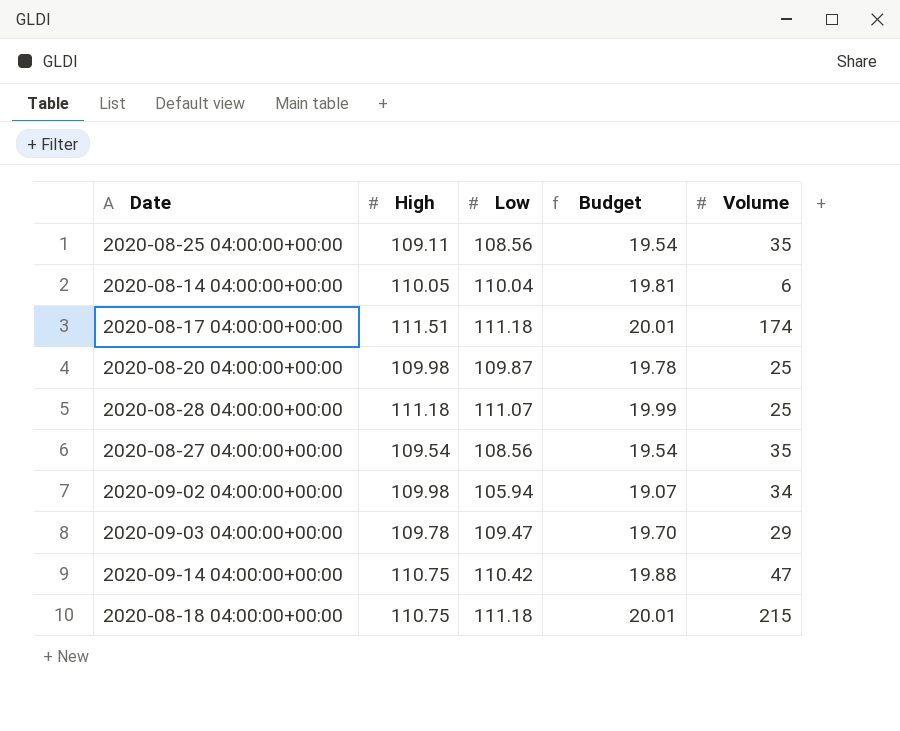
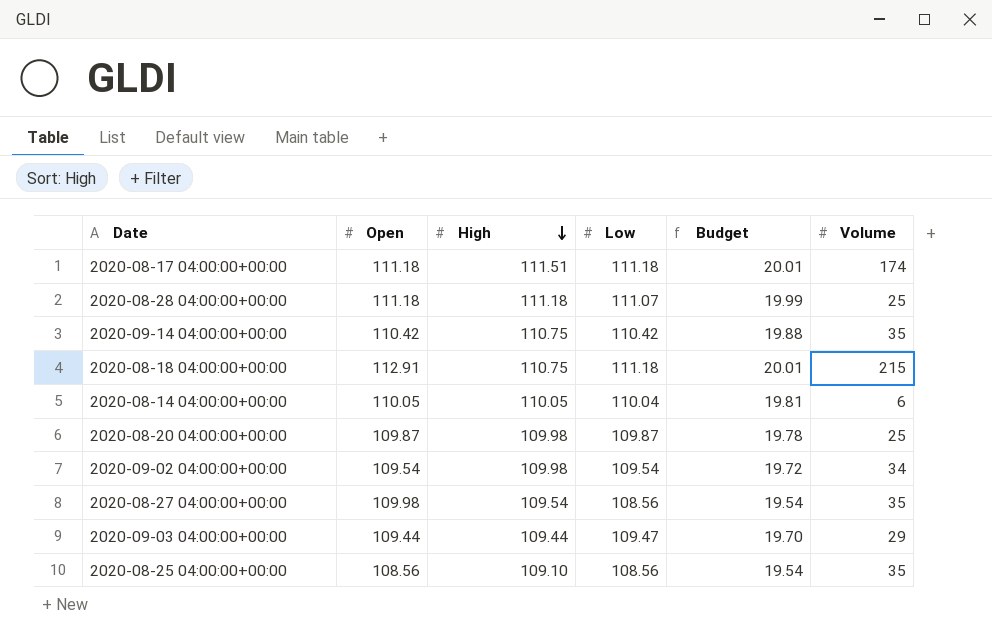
row order: none -> High descending
column Open | position: none -> 2
2020-09-14 04:00:00+00:00 | Volume: 47 -> 35
2020-09-02 04:00:00+00:00 | Low: 105.94 -> 109.54
2020-09-02 04:00:00+00:00 | Budget: 19.07 -> 19.72
2020-09-03 04:00:00+00:00 | High: 109.78 -> 109.44
2020-08-25 04:00:00+00:00 | High: 109.11 -> 109.10

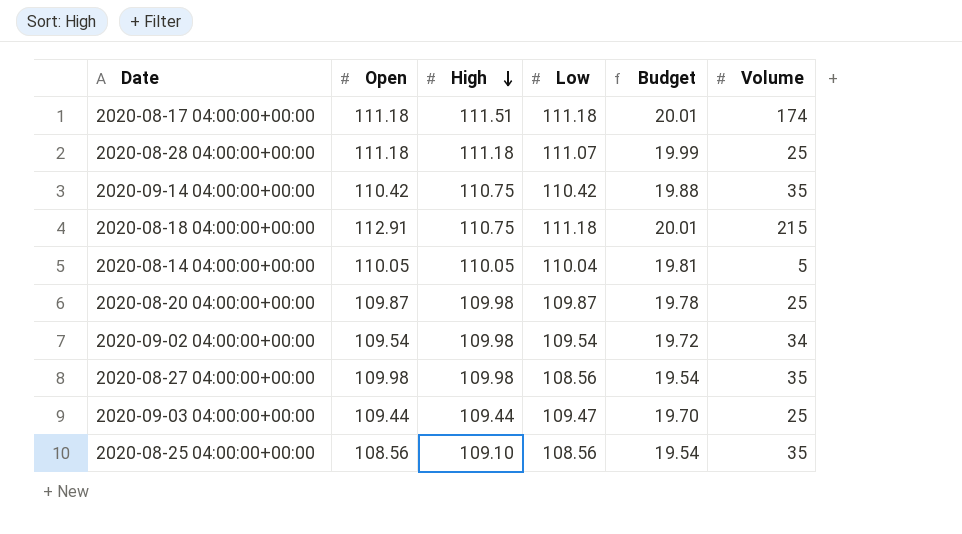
2020-08-14 04:00:00+00:00 | Volume: 6 -> 5
2020-08-27 04:00:00+00:00 | High: 109.54 -> 109.98
2020-09-03 04:00:00+00:00 | Volume: 29 -> 25

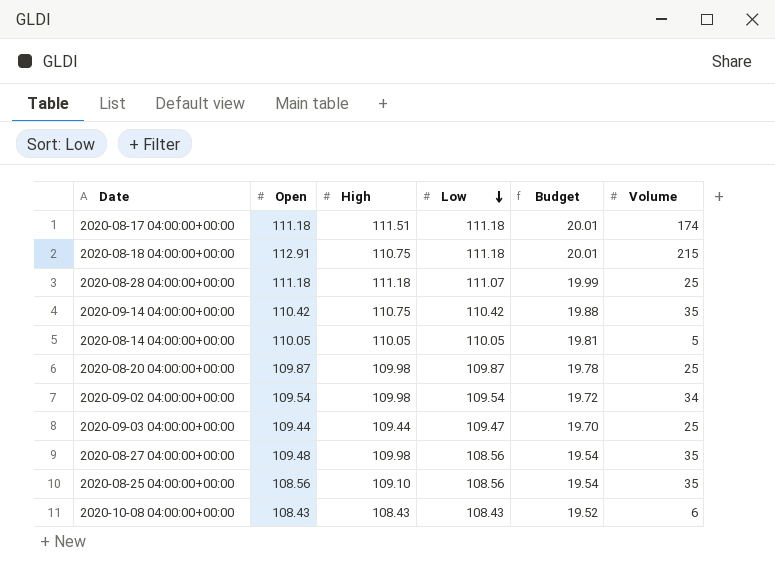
row order: High descending -> Low descending
2020-08-14 04:00:00+00:00 | Low: 110.04 -> 110.05
2020-08-27 04:00:00+00:00 | Open: 109.98 -> 109.48
row 2020-10-08 04:00:00+00:00: none -> 108.43 | 108.43 | 108.43 | 19.52 | 6

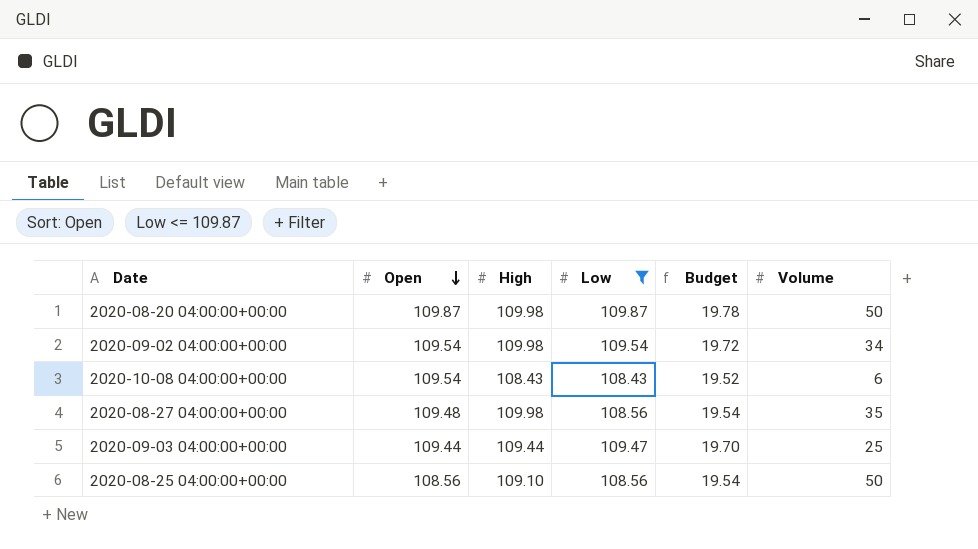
filter: none -> Low <= 109.87
row order: Low descending -> Open descending
2020-08-20 04:00:00+00:00 | Volume: 25 -> 50
2020-10-08 04:00:00+00:00 | Open: 108.43 -> 109.54
2020-08-25 04:00:00+00:00 | Volume: 35 -> 50

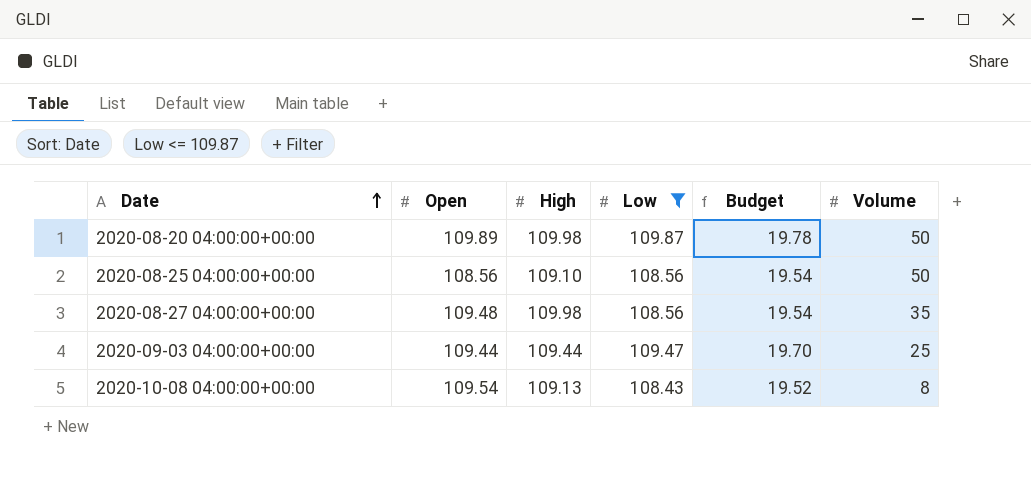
row order: Open descending -> Date ascending
row 2020-09-02 04:00:00+00:00: 109.54 | 109.98 | 109.54 | 19.72 | 34 -> none
2020-08-20 04:00:00+00:00 | Open: 109.87 -> 109.89
2020-10-08 04:00:00+00:00 | High: 108.43 -> 109.13
2020-10-08 04:00:00+00:00 | Volume: 6 -> 8

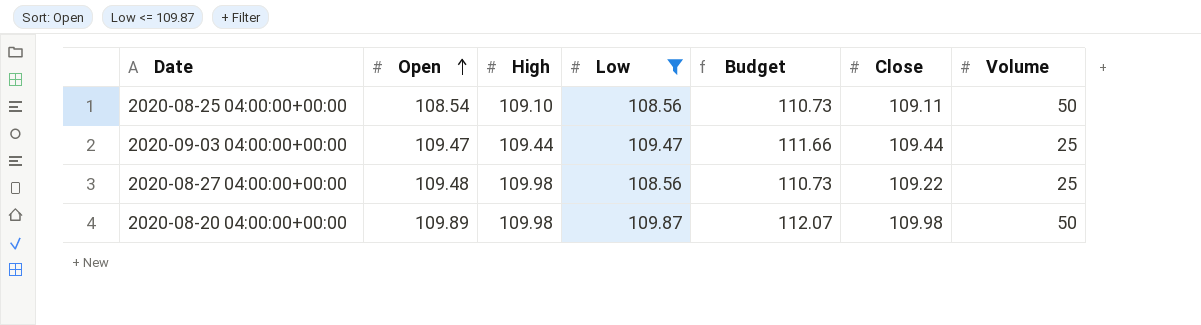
row order: Date ascending -> Open ascending
column Budget | formula: [Low] * 0.18 -> [Low] * 1.02
column Close | position: none -> 6
row 2020-10-08 04:00:00+00:00: 109.54 | 109.13 | 108.43 | 19.52 | 8 -> none
2020-08-25 04:00:00+00:00 | Open: 108.56 -> 108.54
2020-09-03 04:00:00+00:00 | Open: 109.44 -> 109.47
2020-08-27 04:00:00+00:00 | Volume: 35 -> 25

